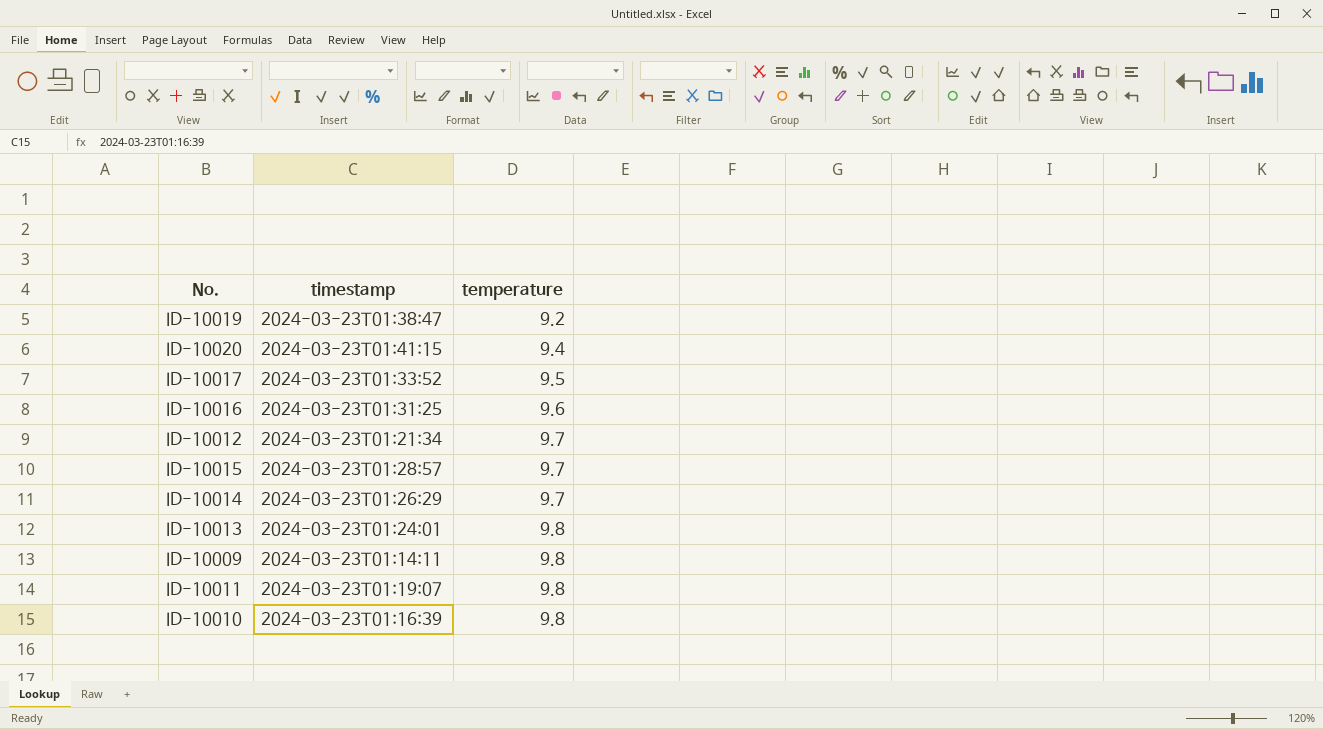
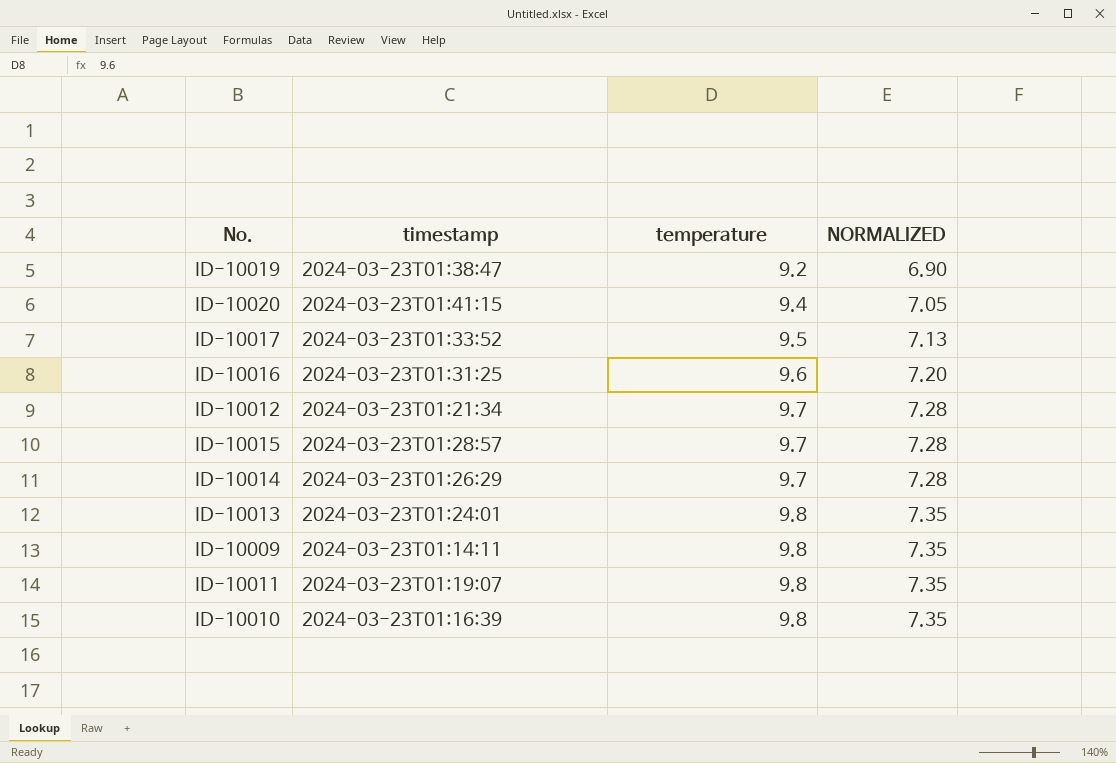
column NORMALIZED | formula: none -> [temperature] * 0.75

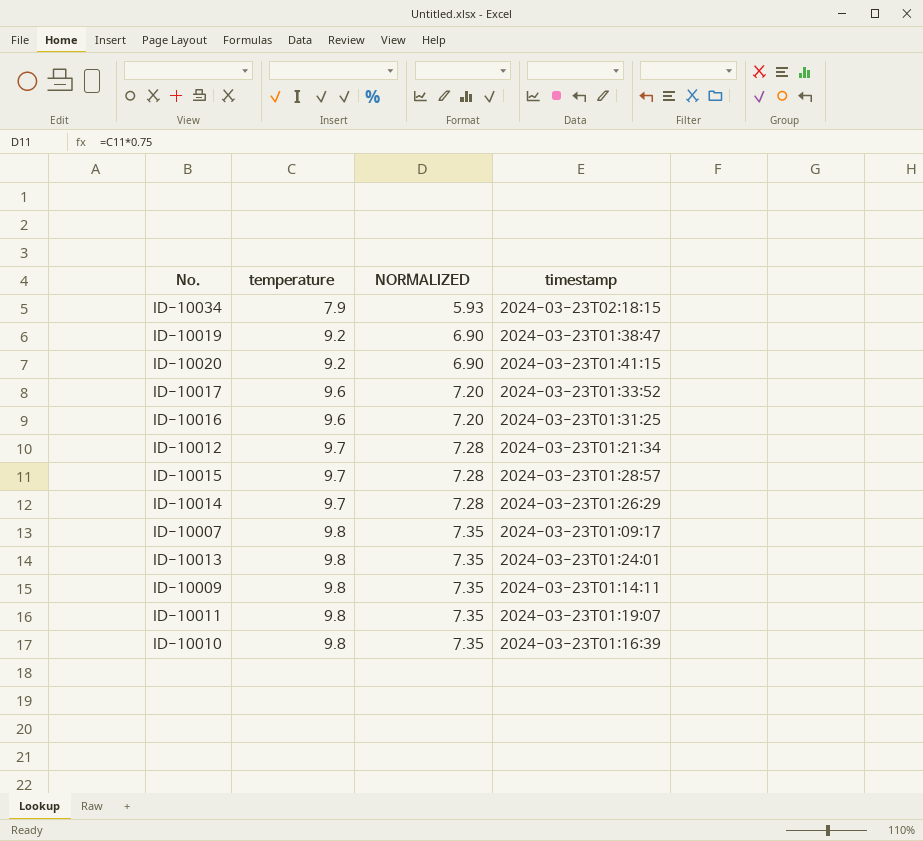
column timestamp | position: 2 -> 4
row ID-10034: none -> 7.9 | 5.93 | 2024-03-23T02:18:15
ID-10020 | temperature: 9.4 -> 9.2
ID-10020 | NORMALIZED: 7.05 -> 6.90
ID-10017 | temperature: 9.5 -> 9.6
ID-10017 | NORMALIZED: 7.13 -> 7.20
row ID-10007: none -> 9.8 | 7.35 | 2024-03-23T01:09:17

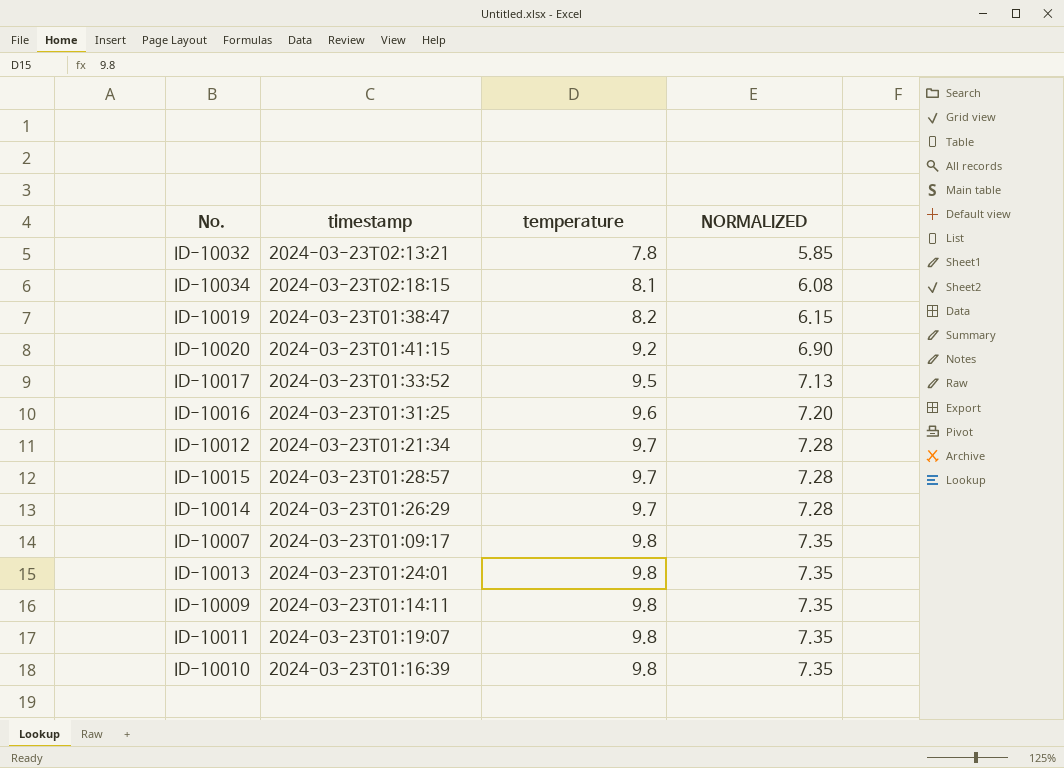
column timestamp | position: 4 -> 2
row ID-10032: none -> 2024-03-23T02:13:21 | 7.8 | 5.85
ID-10034 | temperature: 7.9 -> 8.1
ID-10034 | NORMALIZED: 5.93 -> 6.08
ID-10019 | temperature: 9.2 -> 8.2
ID-10019 | NORMALIZED: 6.90 -> 6.15
ID-10017 | temperature: 9.6 -> 9.5
ID-10017 | NORMALIZED: 7.20 -> 7.13

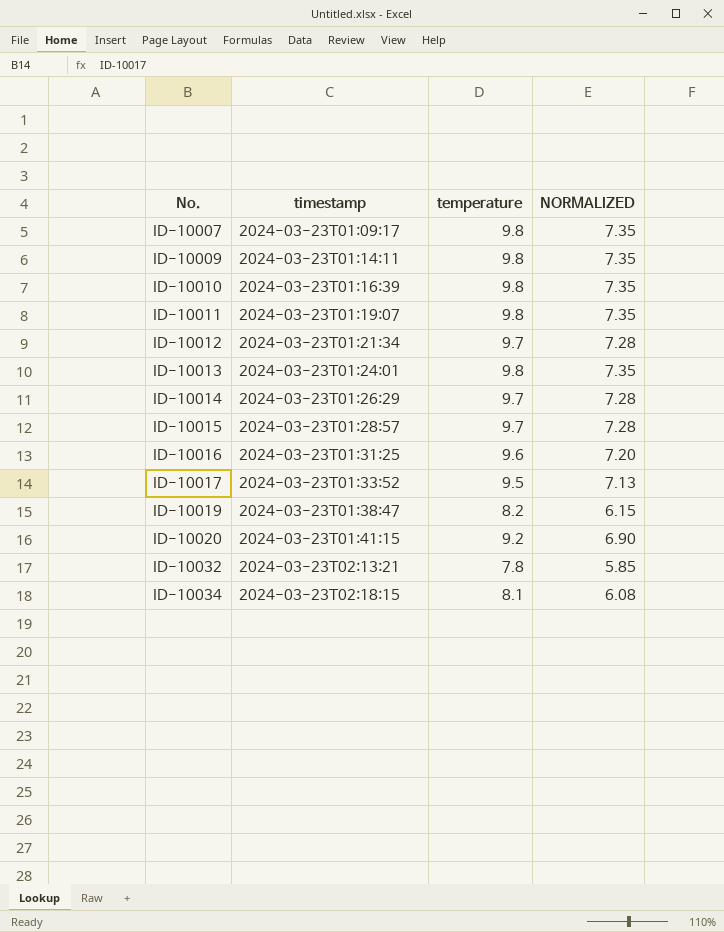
row order: temperature ascending -> No. ascending

